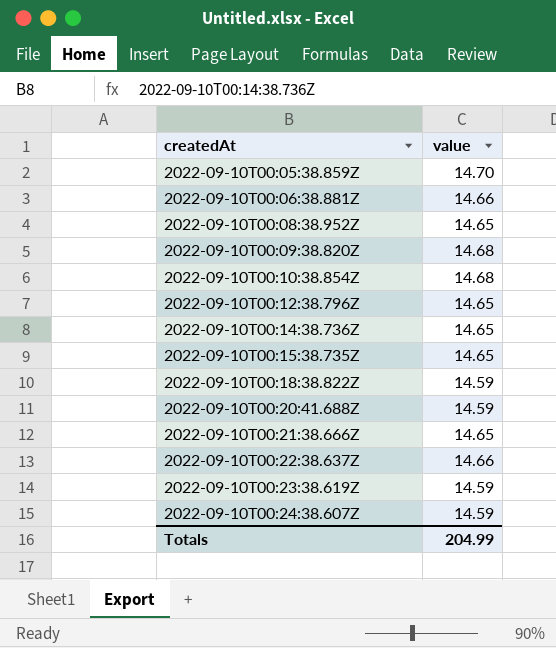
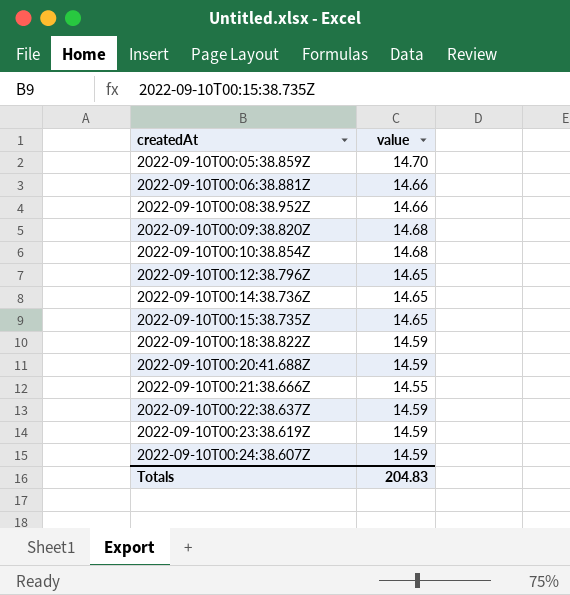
2022-09-10T00:08:38.952Z | value: 14.65 -> 14.66
2022-09-10T00:21:38.666Z | value: 14.65 -> 14.55
2022-09-10T00:22:38.637Z | value: 14.66 -> 14.59
Totals | value: 204.99 -> 204.83

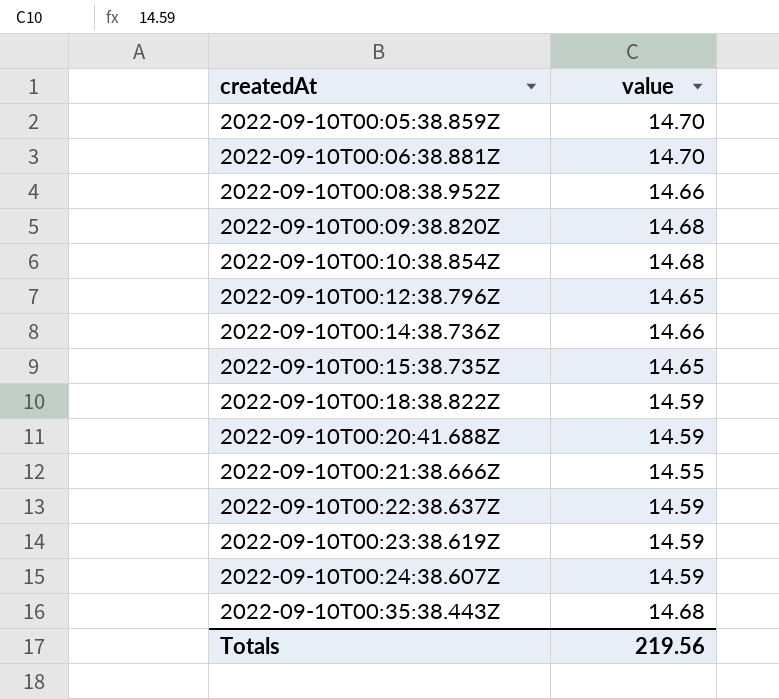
2022-09-10T00:06:38.881Z | value: 14.66 -> 14.70
2022-09-10T00:14:38.736Z | value: 14.65 -> 14.66
row 2022-09-10T00:35:38.443Z: none -> 14.68
Totals | value: 204.83 -> 219.56

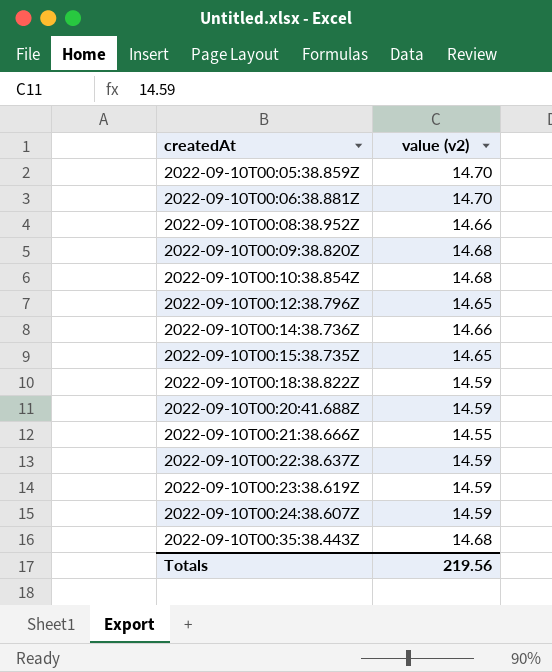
column name: value -> value (v2)

